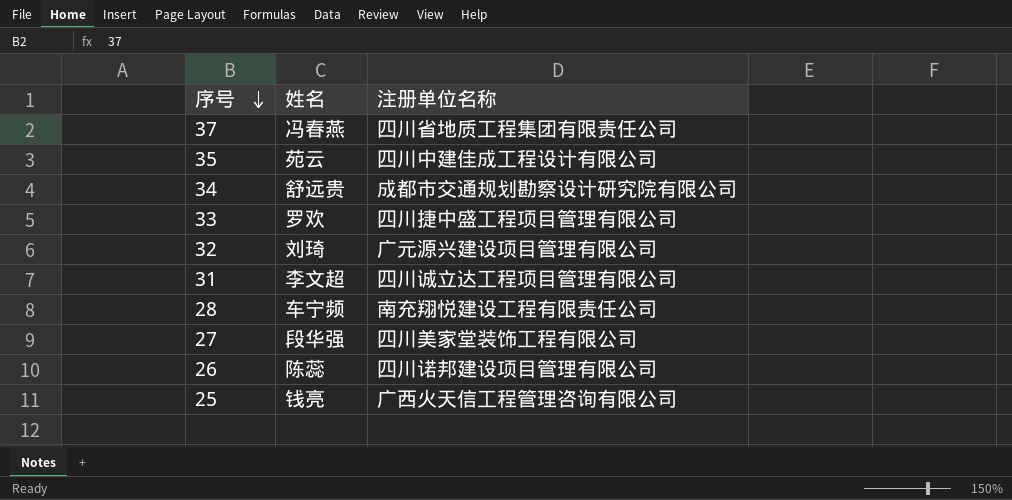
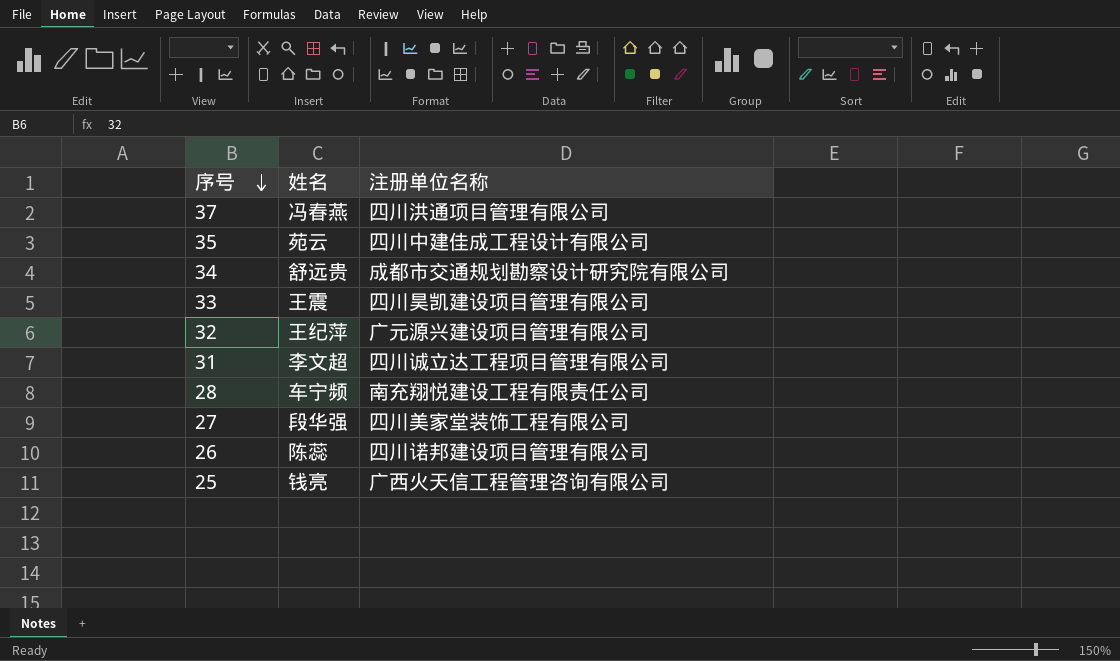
37 | 注册单位名称: 四川省地质工程集团有限责任公司 -> 四川洪通项目管理有限公司
33 | 姓名: 罗欢 -> 王震
33 | 注册单位名称: 四川捷中盛工程项目管理有限公司 -> 四川昊凯建设项目管理有限公司
32 | 姓名: 刘琦 -> 王纪萍

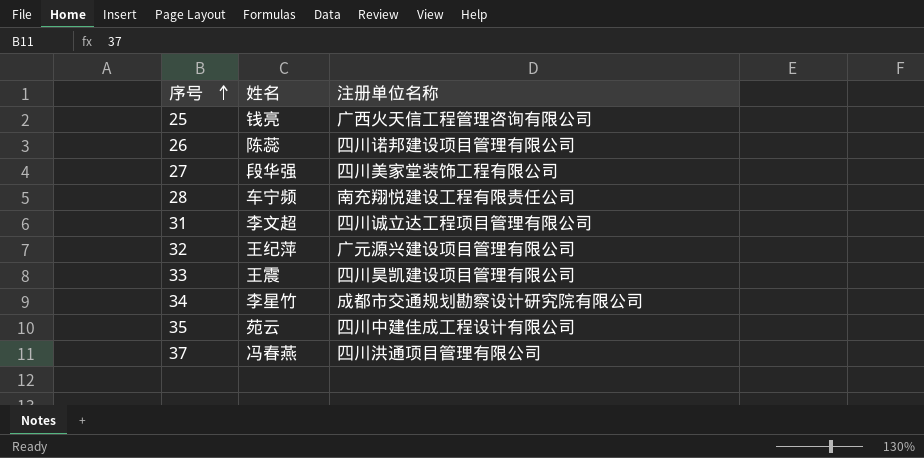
row order: 序号 descending -> 序号 ascending
34 | 姓名: 舒远贵 -> 李星竹

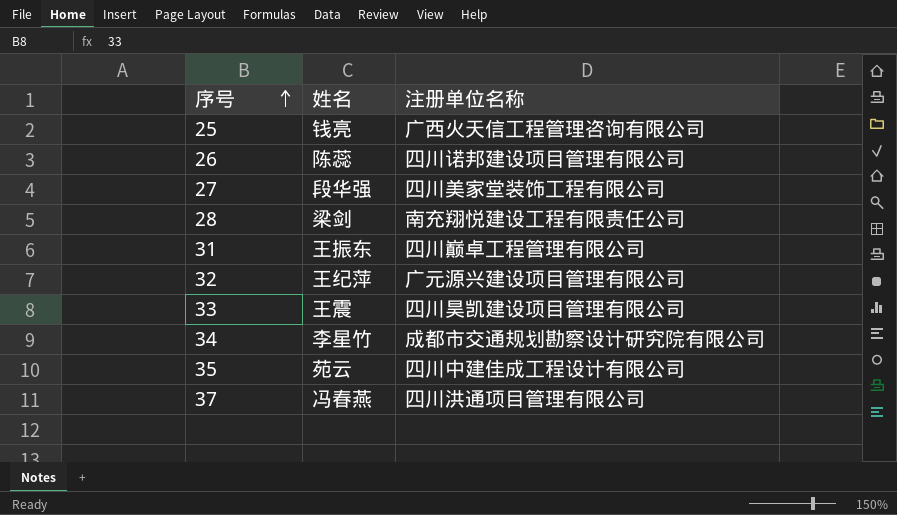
28 | 姓名: 车宁频 -> 梁剑
31 | 姓名: 李文超 -> 王振东
31 | 注册单位名称: 四川诚立达工程项目管理有限公司 -> 四川巅卓工程管理有限公司

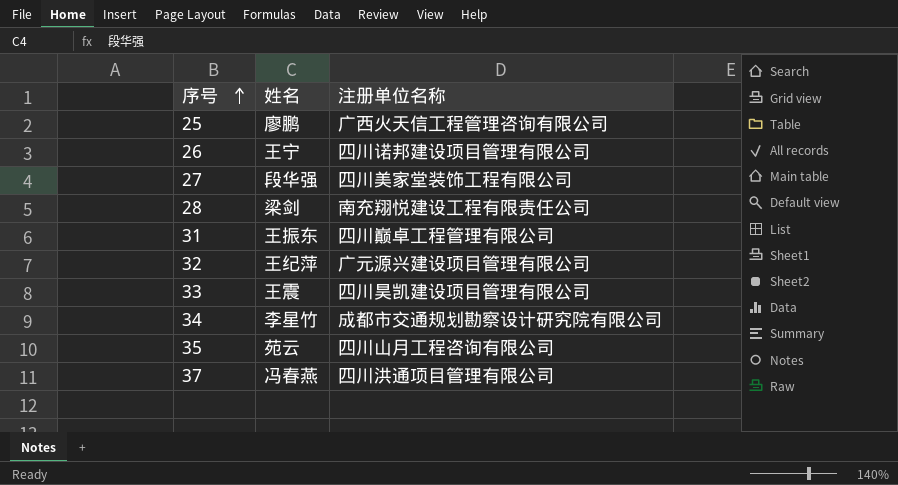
25 | 姓名: 钱亮 -> 廖鹏
26 | 姓名: 陈蕊 -> 王宁
35 | 注册单位名称: 四川中建佳成工程设计有限公司 -> 四川山月工程咨询有限公司

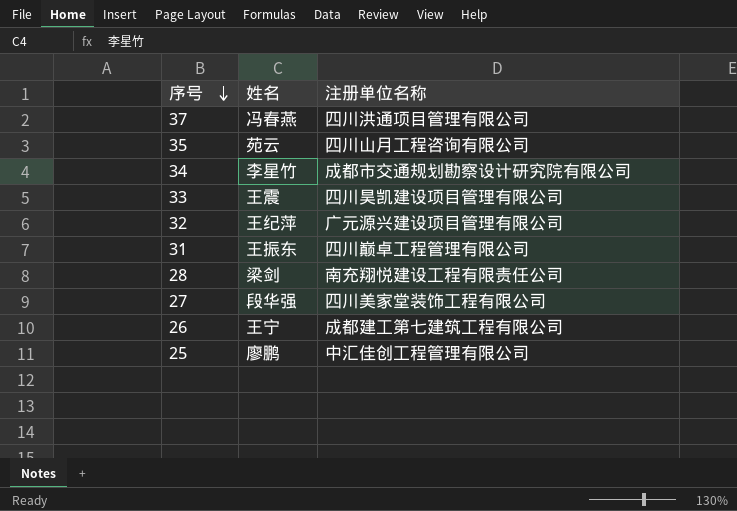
row order: 序号 ascending -> 序号 descending
26 | 注册单位名称: 四川诺邦建设项目管理有限公司 -> 成都建工第七建筑工程有限公司
25 | 注册单位名称: 广西火天信工程管理咨询有限公司 -> 中汇佳创工程管理有限公司

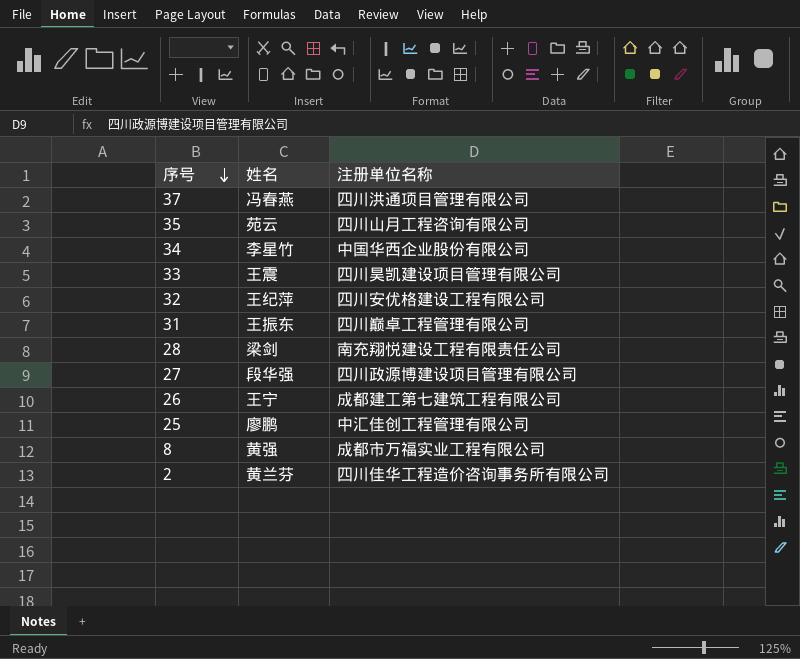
34 | 注册单位名称: 成都市交通规划勘察设计研究院有限公司 -> 中国华西企业股份有限公司
32 | 注册单位名称: 广元源兴建设项目管理有限公司 -> 四川安优格建设工程有限公司
27 | 注册单位名称: 四川美家堂装饰工程有限公司 -> 四川政源博建设项目管理有限公司
row 8: none -> 黄强 | 成都市万福实业工程有限公司
row 2: none -> 黄兰芬 | 四川佳华工程造价咨询事务所有限公司

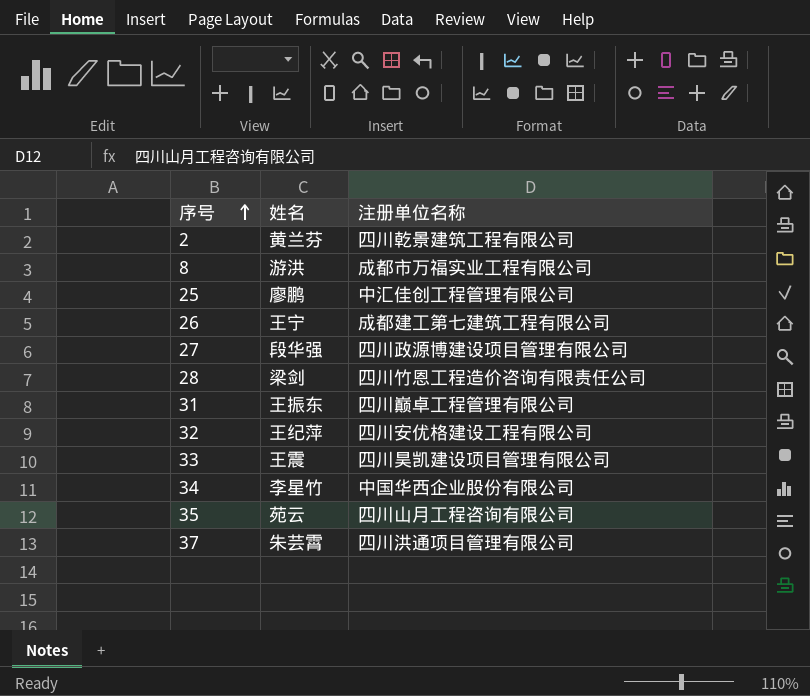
row order: 序号 descending -> 序号 ascending
2 | 注册单位名称: 四川佳华工程造价咨询事务所有限公司 -> 四川乾景建筑工程有限公司
8 | 姓名: 黄强 -> 游洪
28 | 注册单位名称: 南充翔悦建设工程有限责任公司 -> 四川竹恩工程造价咨询有限责任公司
37 | 姓名: 冯春燕 -> 朱芸霄

